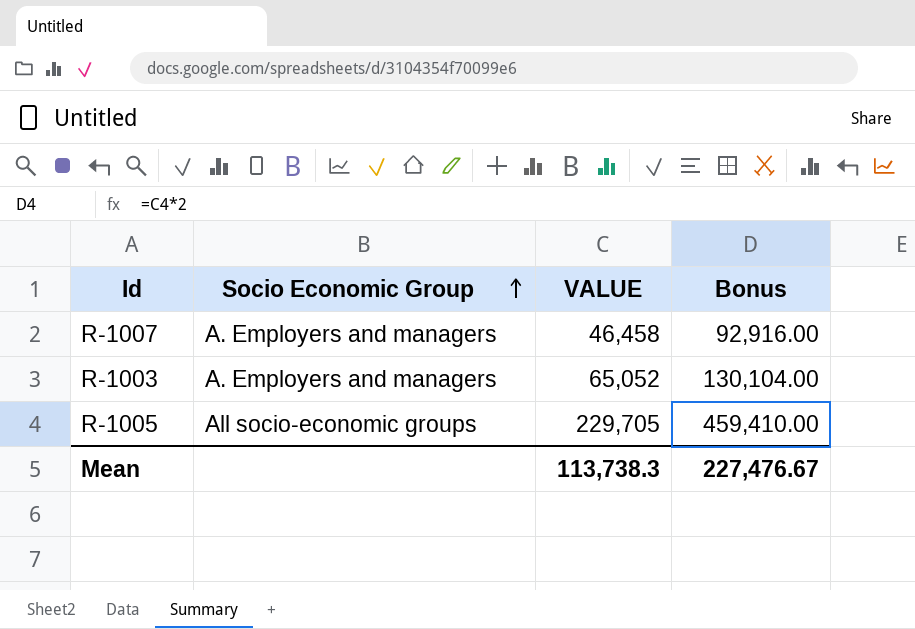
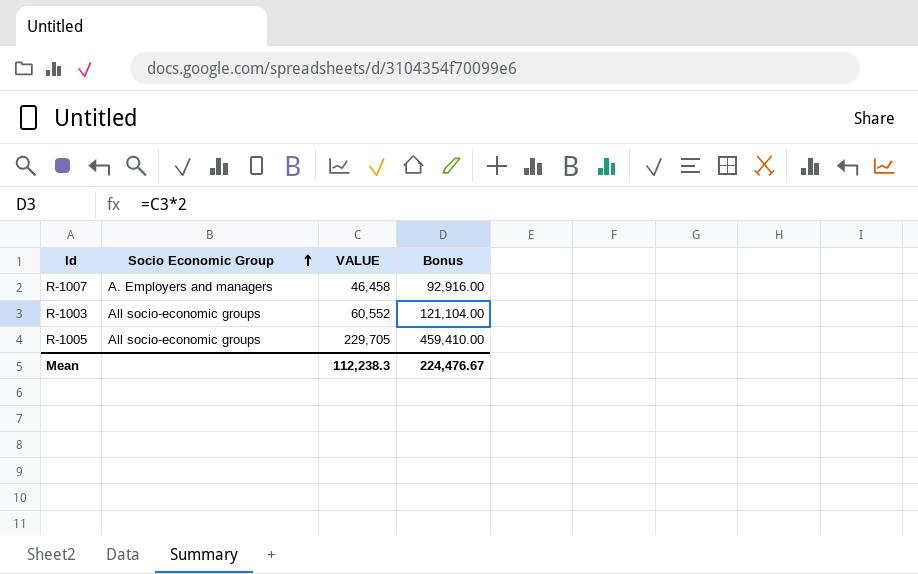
R-1003 | Socio Economic Group: A. Employers and managers -> All socio-economic groups
R-1003 | VALUE: 65,052 -> 60,552
R-1003 | Bonus: 130,104.00 -> 121,104.00
Mean | VALUE: 113,738.3 -> 112,238.3
Mean | Bonus: 227,476.67 -> 224,476.67

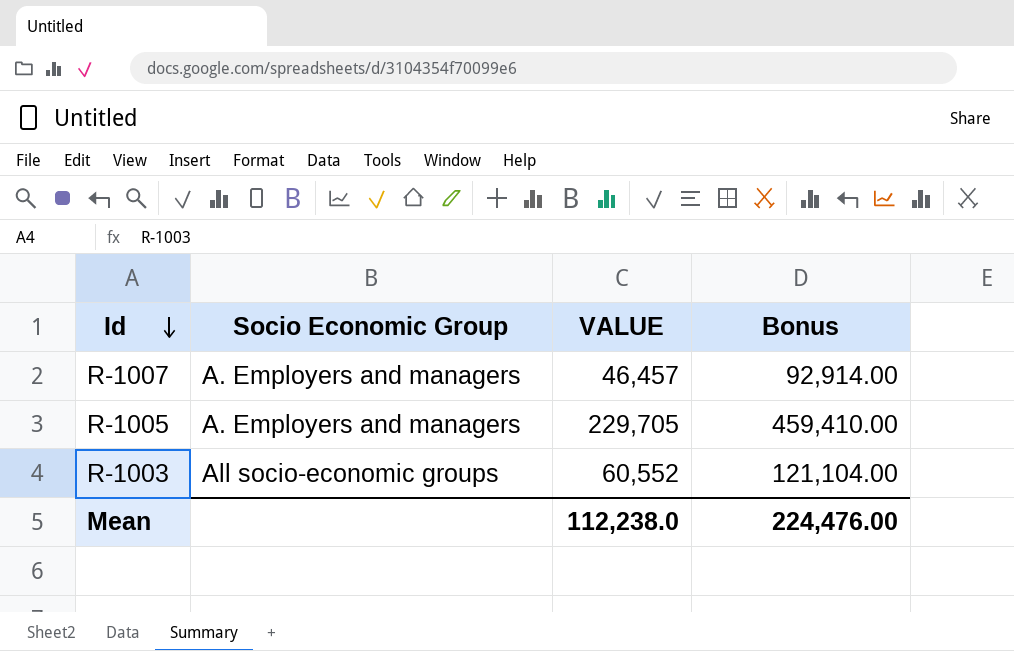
row order: Socio Economic Group ascending -> Id descending
R-1007 | VALUE: 46,458 -> 46,457
R-1007 | Bonus: 92,916.00 -> 92,914.00
R-1005 | Socio Economic Group: All socio-economic groups -> A. Employers and managers
Mean | VALUE: 112,238.3 -> 112,238.0
Mean | Bonus: 224,476.67 -> 224,476.00

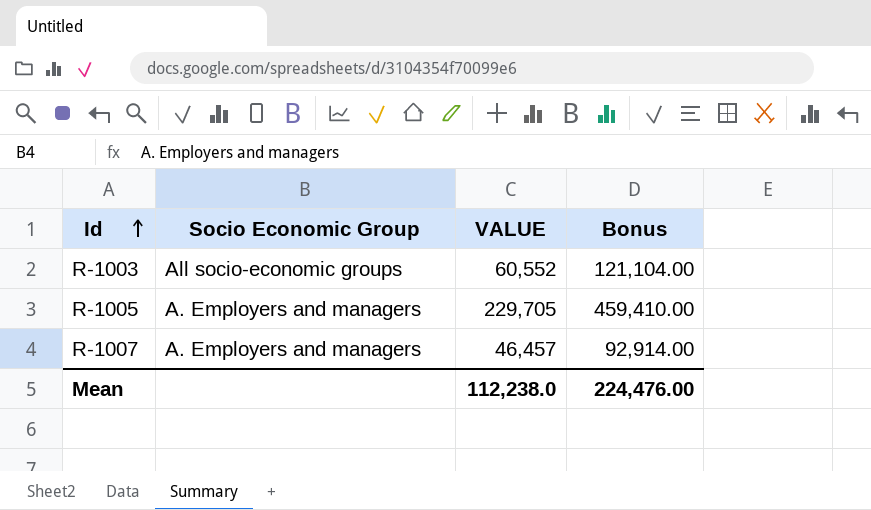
row order: Id descending -> Id ascending

